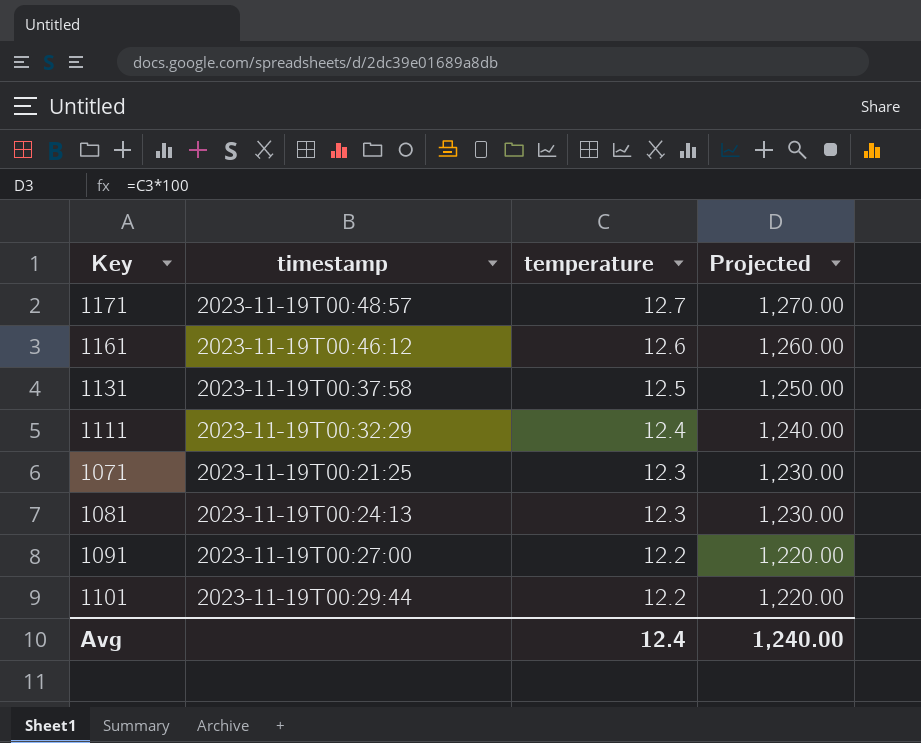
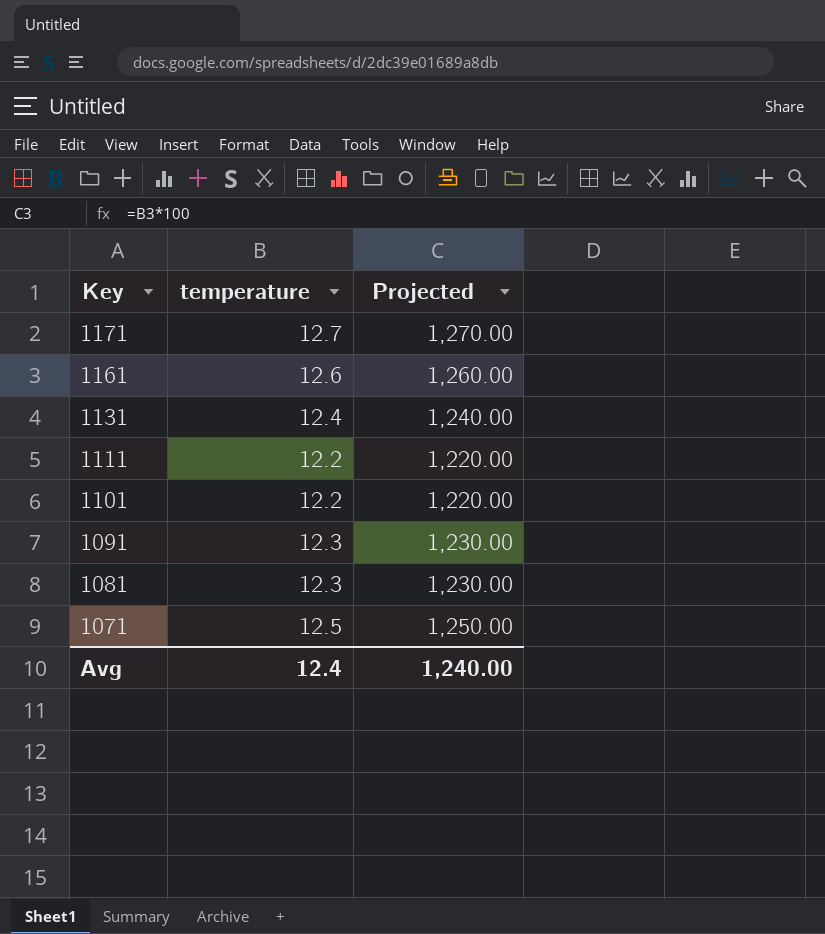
row order: temperature descending -> Key descending
column timestamp | position: 2 -> none
1131 | temperature: 12.5 -> 12.4
1131 | Projected: 1,250.00 -> 1,240.00
1111 | temperature: 12.4 -> 12.2
1111 | Projected: 1,240.00 -> 1,220.00
1091 | temperature: 12.2 -> 12.3
1091 | Projected: 1,220.00 -> 1,230.00
1071 | temperature: 12.3 -> 12.5
1071 | Projected: 1,230.00 -> 1,250.00

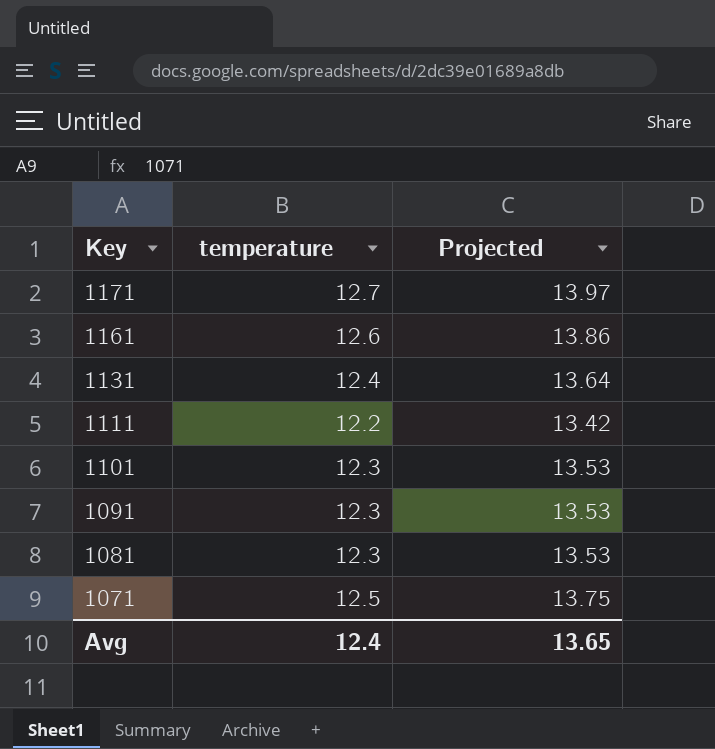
column Projected | formula: [temperature] * 100 -> [temperature] * 1.1
1101 | temperature: 12.2 -> 12.3
Avg | Projected: 1,240.00 -> 13.65

